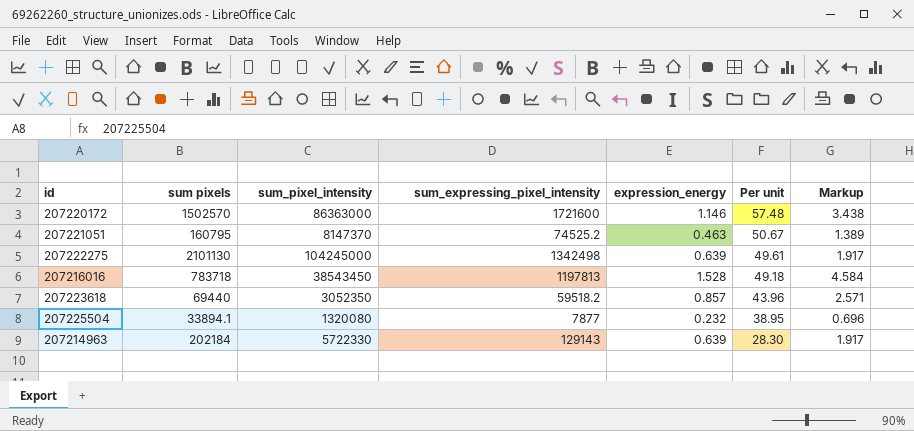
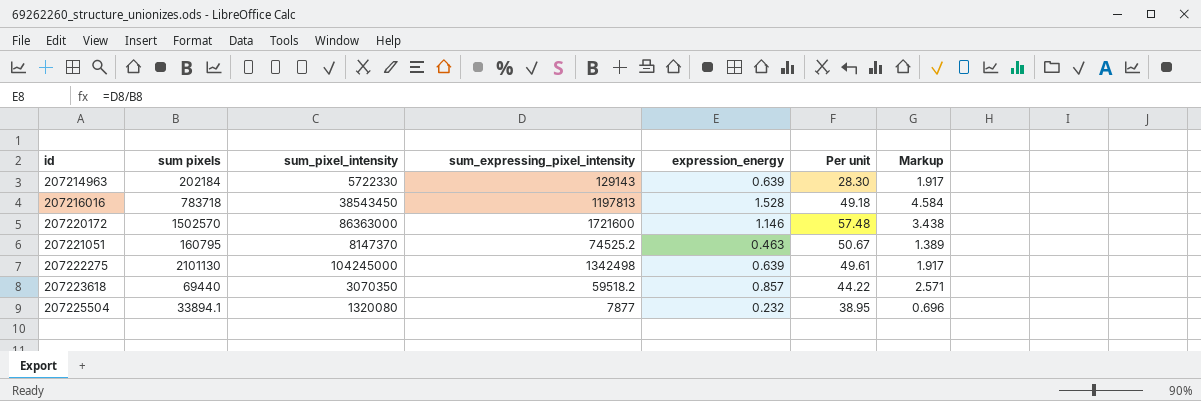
row order: Per unit descending -> id ascending
207223618 | sum_pixel_intensity: 3052350 -> 3070350
207223618 | Per unit: 43.96 -> 44.22

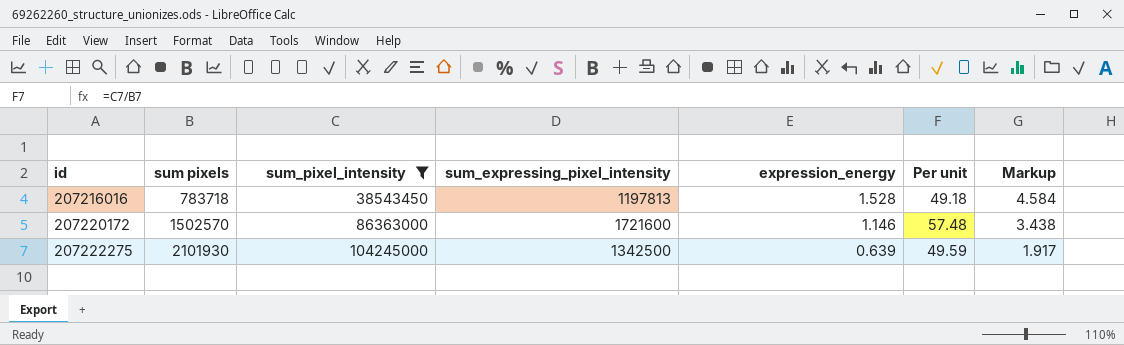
filter: none -> sum_pixel_intensity >= 38543450
207222275 | sum pixels: 2101130 -> 2101930
207222275 | sum_expressing_pixel_intensity: 1342498 -> 1342500
207222275 | Per unit: 49.61 -> 49.59

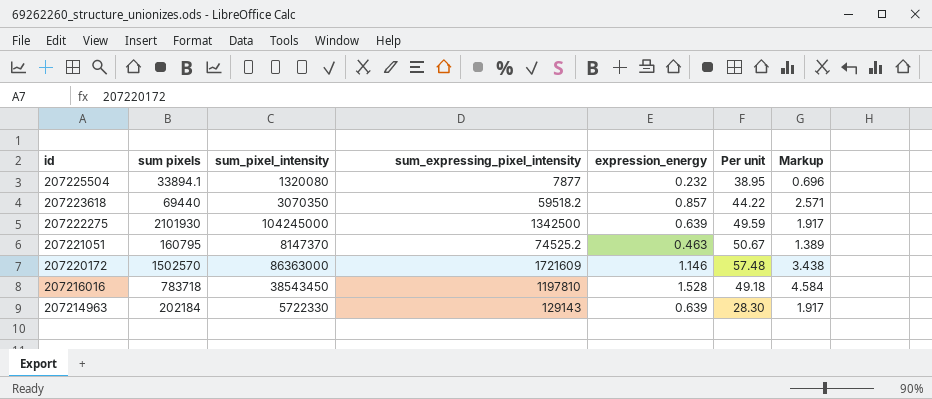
filter: sum_pixel_intensity >= 38543450 -> none
row order: id ascending -> id descending
207220172 | sum_expressing_pixel_intensity: 1721600 -> 1721609
207216016 | sum_expressing_pixel_intensity: 1197813 -> 1197810

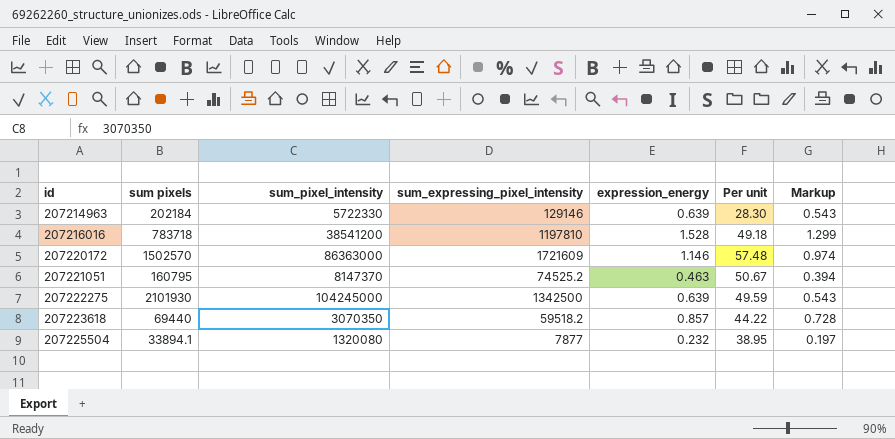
row order: id descending -> id ascending
column Markup | formula: [expression_energy] * 3 -> [expression_energy] * 0.85
207214963 | sum_expressing_pixel_intensity: 129143 -> 129146
207216016 | sum_pixel_intensity: 38543450 -> 38541200

